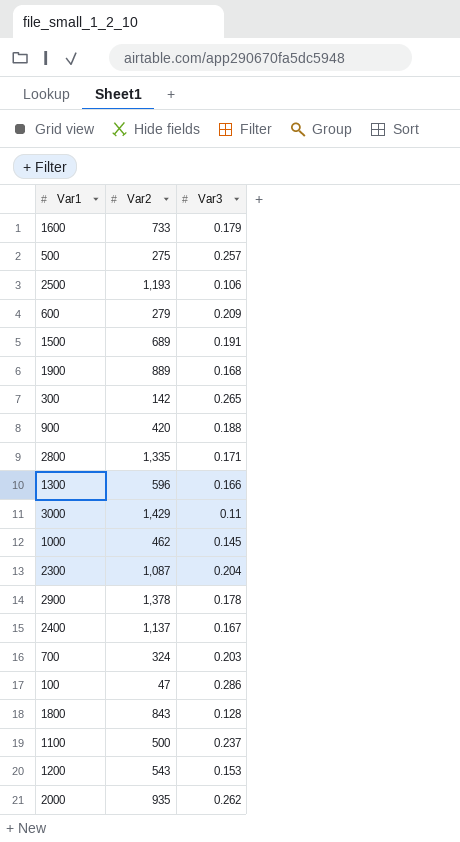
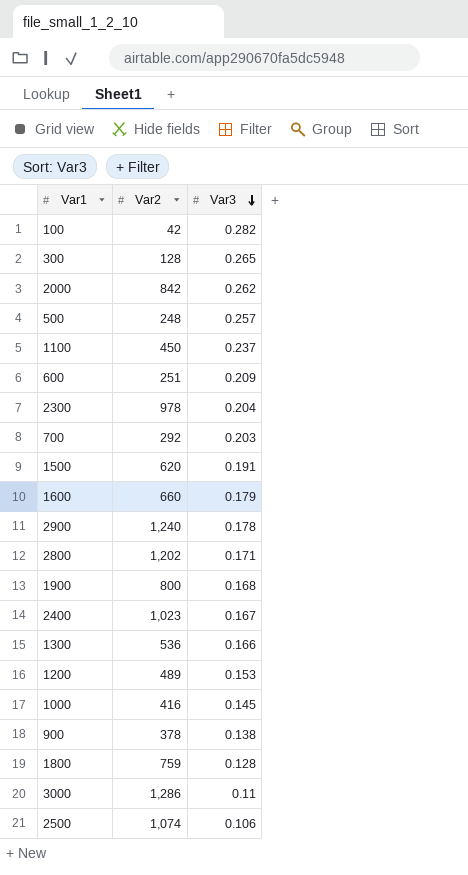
row order: none -> Var3 descending
100 | Var2: 47 -> 42
100 | Var3: 0.286 -> 0.282
300 | Var2: 142 -> 128
2000 | Var2: 935 -> 842
500 | Var2: 275 -> 248
1100 | Var2: 500 -> 450
600 | Var2: 279 -> 251
2300 | Var2: 1,087 -> 978
700 | Var2: 324 -> 292
1500 | Var2: 689 -> 620
1600 | Var2: 733 -> 660
2900 | Var2: 1,378 -> 1,240
2800 | Var2: 1,335 -> 1,202
1900 | Var2: 889 -> 800
2400 | Var2: 1,137 -> 1,023
1300 | Var2: 596 -> 536
1200 | Var2: 543 -> 489
1000 | Var2: 462 -> 416
900 | Var2: 420 -> 378
900 | Var3: 0.188 -> 0.138
1800 | Var2: 843 -> 759
3000 | Var2: 1,429 -> 1,286
2500 | Var2: 1,193 -> 1,074

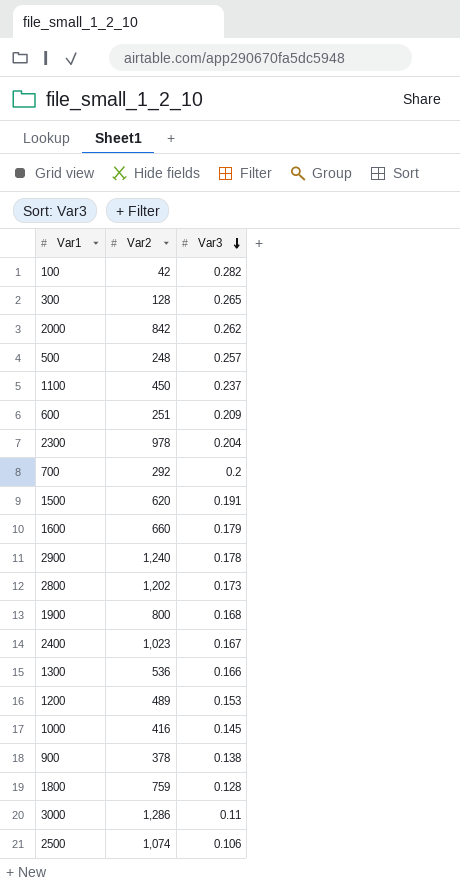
700 | Var3: 0.203 -> 0.2
2800 | Var3: 0.171 -> 0.173

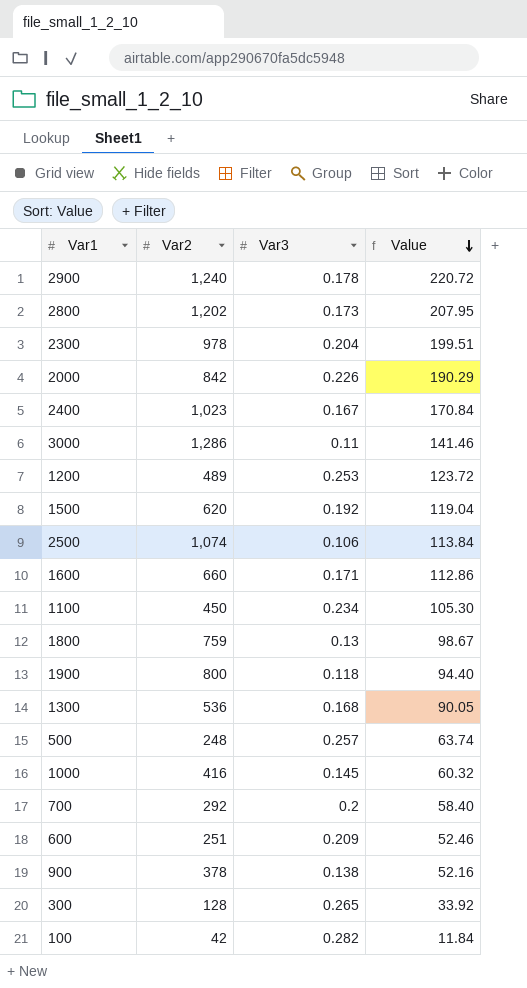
row order: Var3 descending -> Value descending
column Value | formula: none -> [Var2] * [Var3]
2000 | Var3: 0.262 -> 0.226
1200 | Var3: 0.153 -> 0.253
1500 | Var3: 0.191 -> 0.192
1600 | Var3: 0.179 -> 0.171
1100 | Var3: 0.237 -> 0.234
1800 | Var3: 0.128 -> 0.13
1900 | Var3: 0.168 -> 0.118
1300 | Var3: 0.166 -> 0.168

